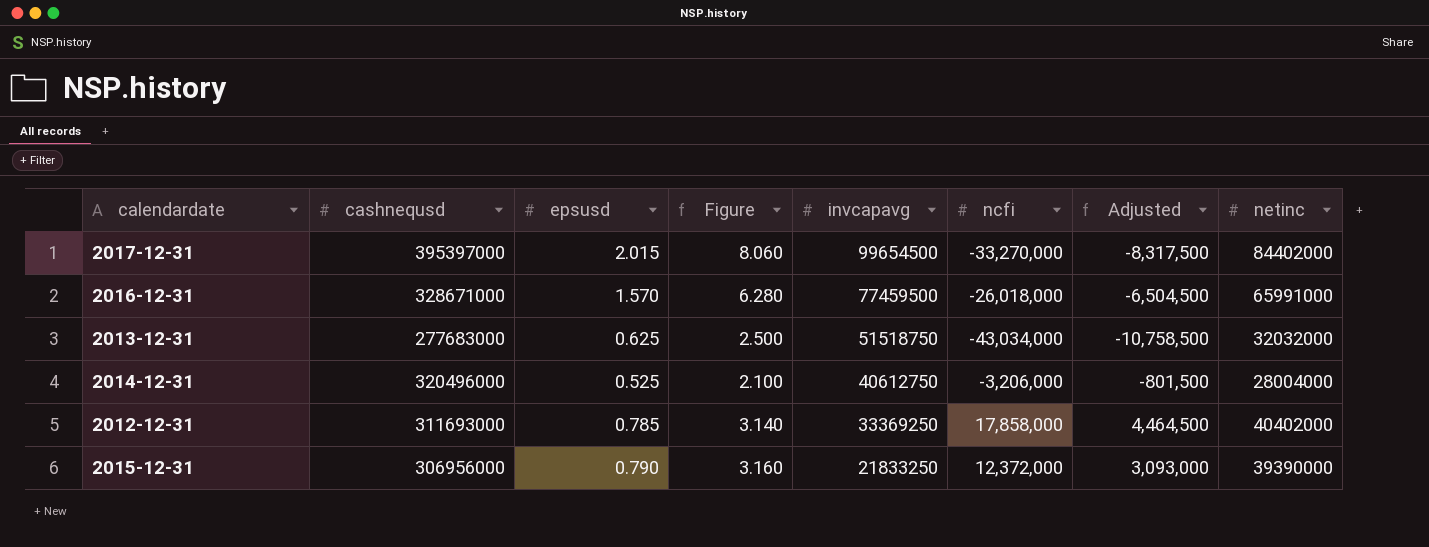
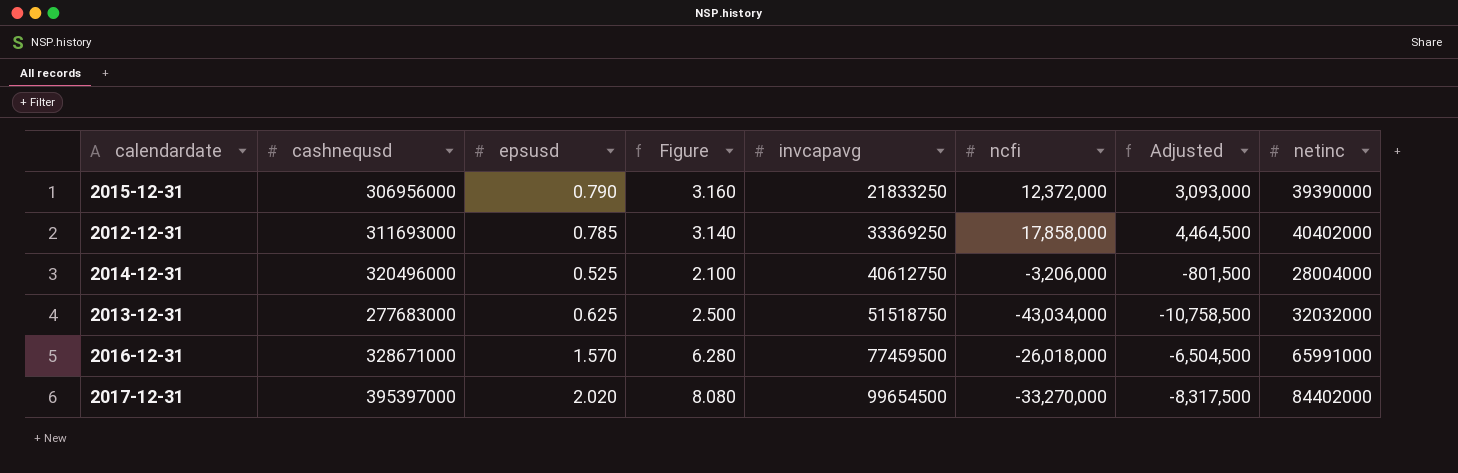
row order: invcapavg descending -> invcapavg ascending
2017-12-31 | epsusd: 2.015 -> 2.020
2017-12-31 | Figure: 8.060 -> 8.080

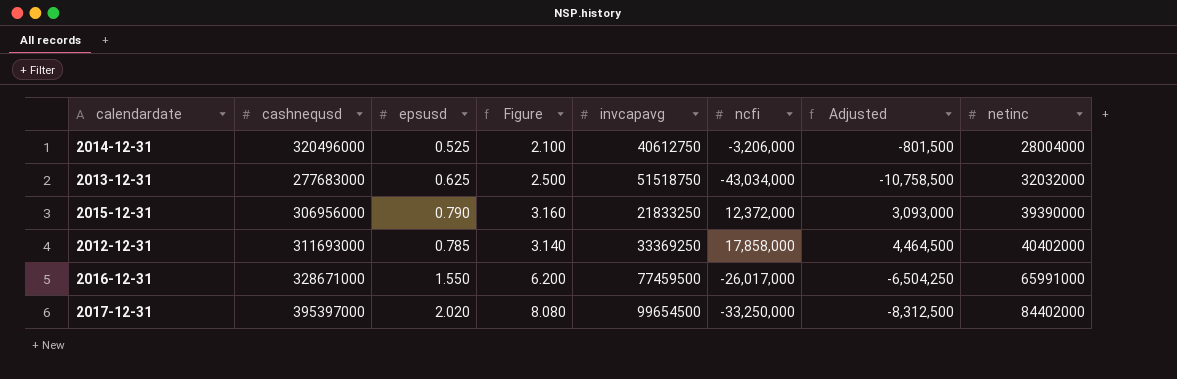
row order: invcapavg ascending -> netinc ascending
2016-12-31 | epsusd: 1.570 -> 1.550
2016-12-31 | Figure: 6.280 -> 6.200
2016-12-31 | ncfi: -26,018,000 -> -26,017,000
2016-12-31 | Adjusted: -6,504,500 -> -6,504,250
2017-12-31 | ncfi: -33,270,000 -> -33,250,000
2017-12-31 | Adjusted: -8,317,500 -> -8,312,500

